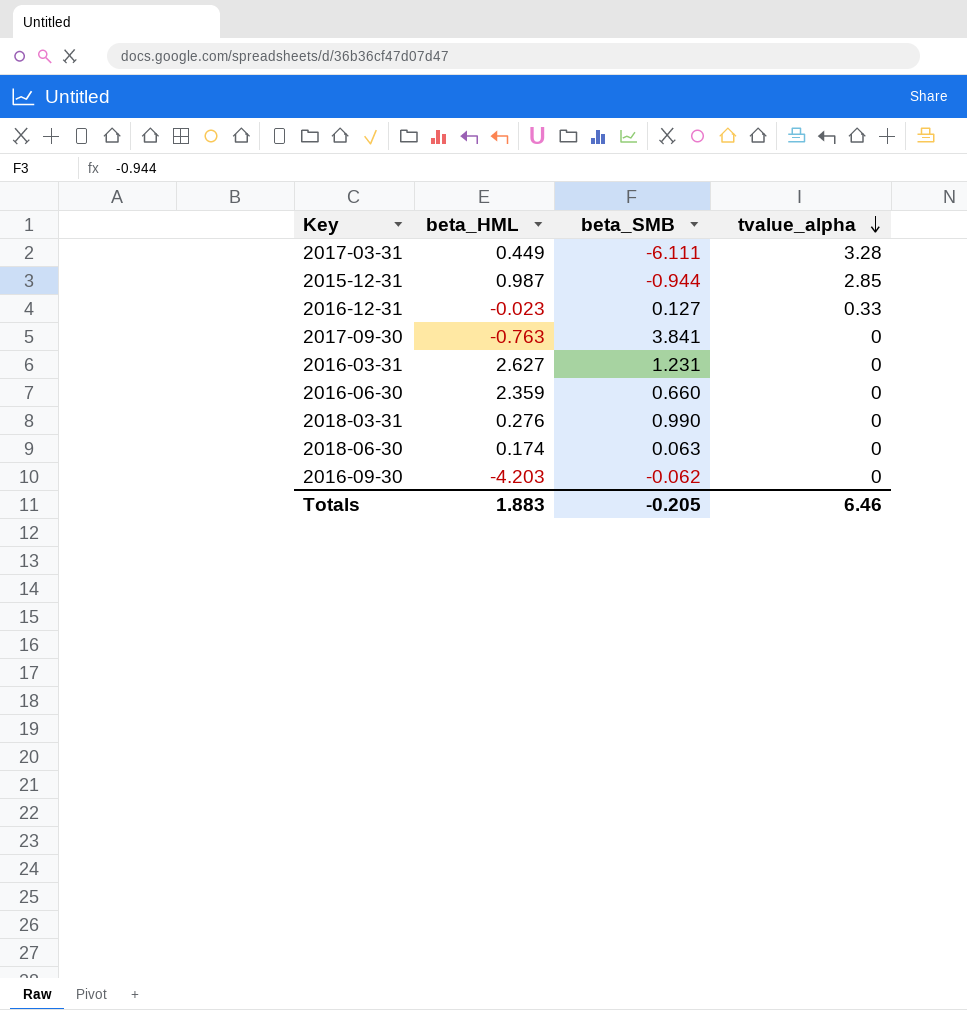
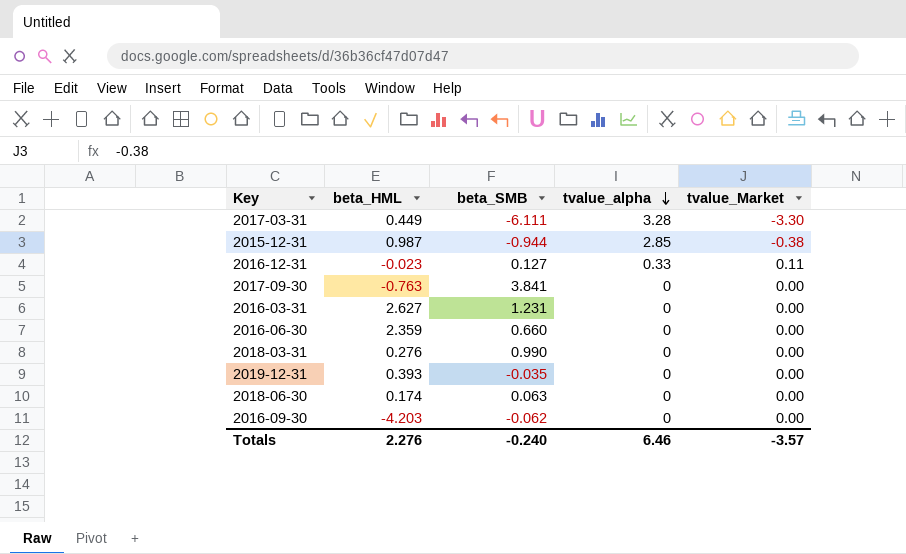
column tvalue_Market | position: none -> 5
row 2019-12-31: none -> 0.393 | -0.035 | 0 | 0.00
Totals | beta_HML: 1.883 -> 2.276
Totals | beta_SMB: -0.205 -> -0.240

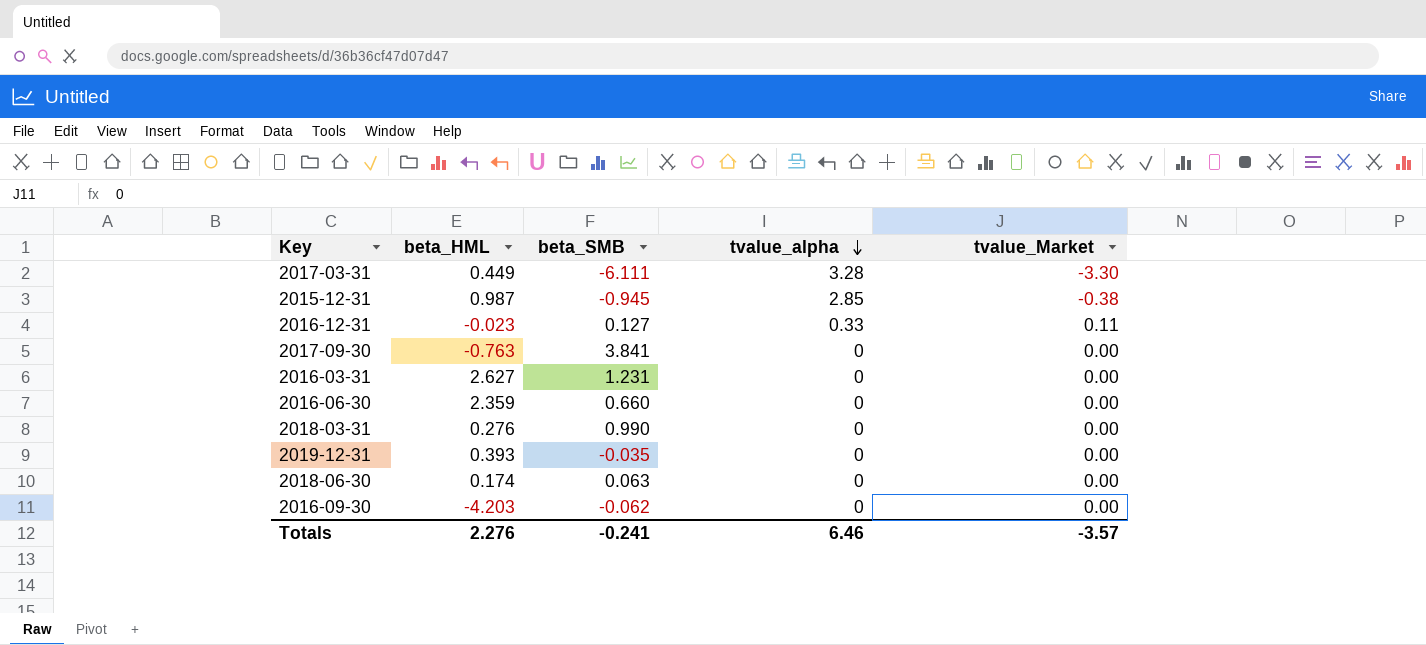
2015-12-31 | beta_SMB: -0.944 -> -0.945
Totals | beta_SMB: -0.240 -> -0.241

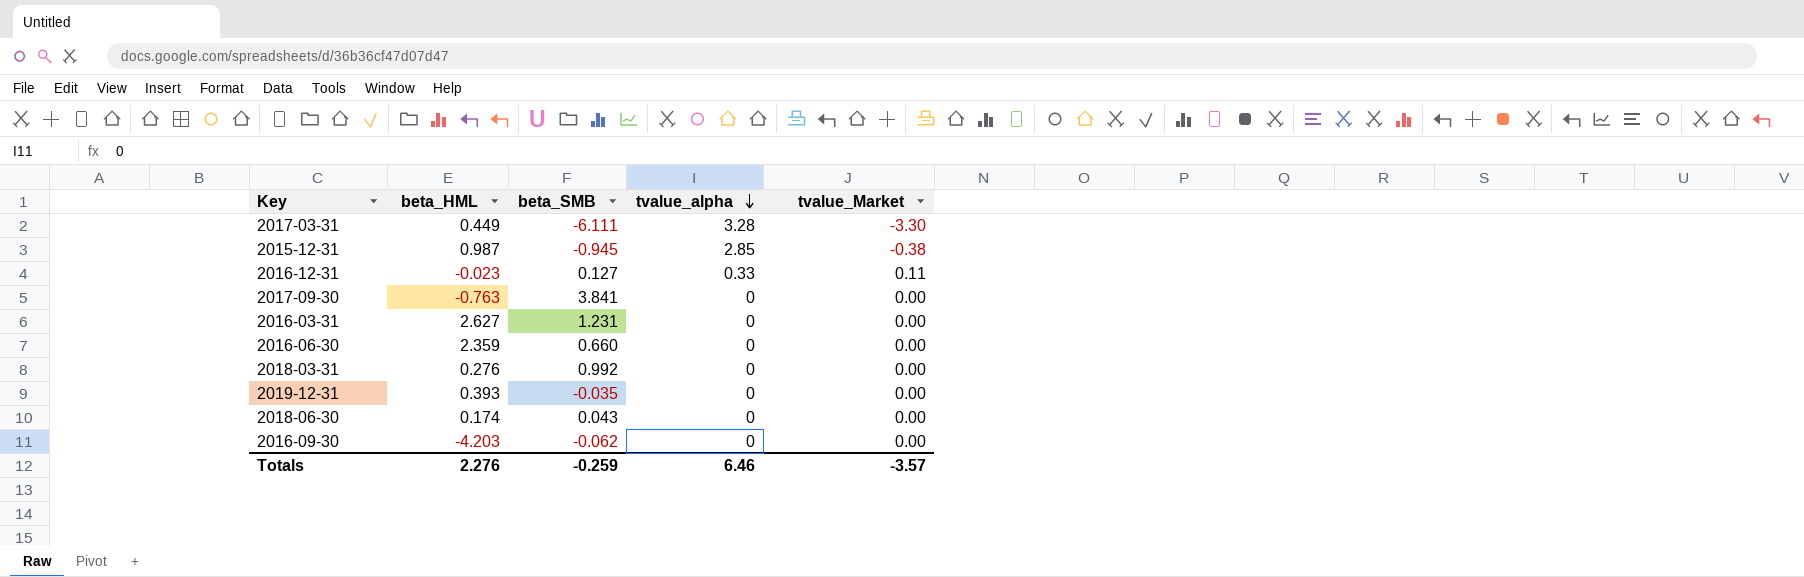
2018-03-31 | beta_SMB: 0.990 -> 0.992
2018-06-30 | beta_SMB: 0.063 -> 0.043
Totals | beta_SMB: -0.241 -> -0.259

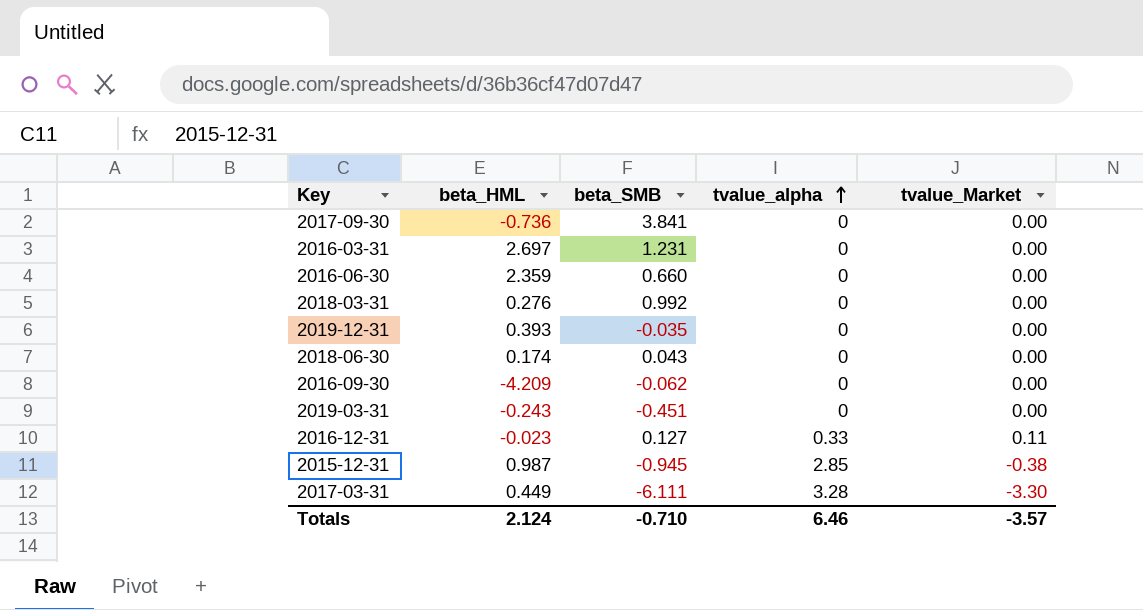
row order: tvalue_alpha descending -> tvalue_alpha ascending
2017-09-30 | beta_HML: -0.763 -> -0.736
2016-03-31 | beta_HML: 2.627 -> 2.697
2016-09-30 | beta_HML: -4.203 -> -4.209
row 2019-03-31: none -> -0.243 | -0.451 | 0 | 0.00
Totals | beta_HML: 2.276 -> 2.124
Totals | beta_SMB: -0.259 -> -0.710

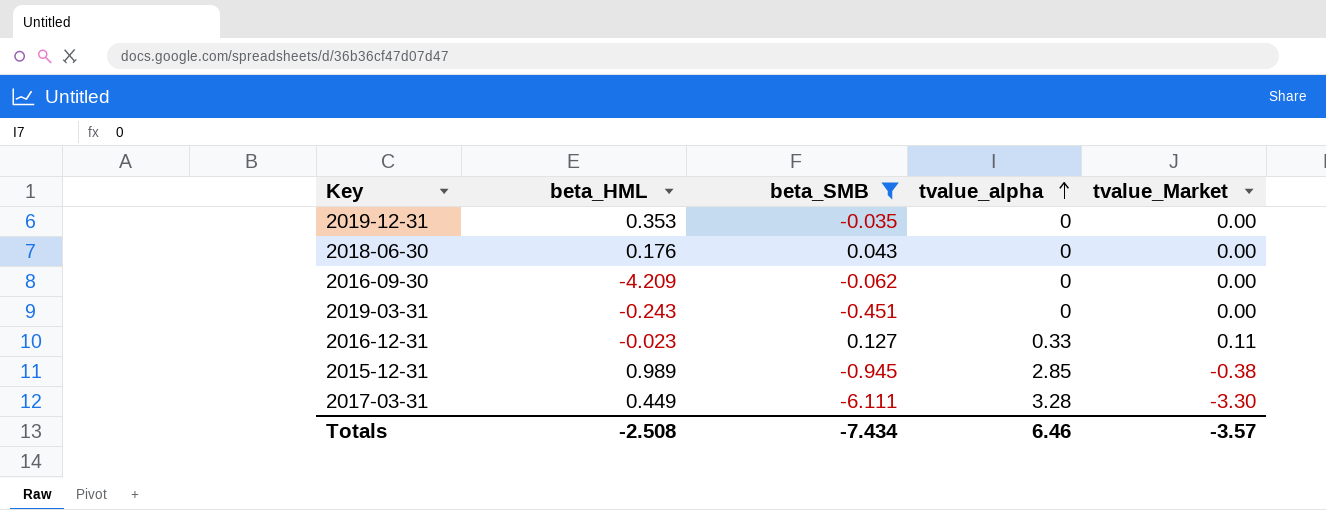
filter: none -> beta_SMB <= 0.127
2019-12-31 | beta_HML: 0.393 -> 0.353
2018-06-30 | beta_HML: 0.174 -> 0.176
2015-12-31 | beta_HML: 0.987 -> 0.989
Totals | beta_HML: 2.124 -> -2.508
Totals | beta_SMB: -0.710 -> -7.434

